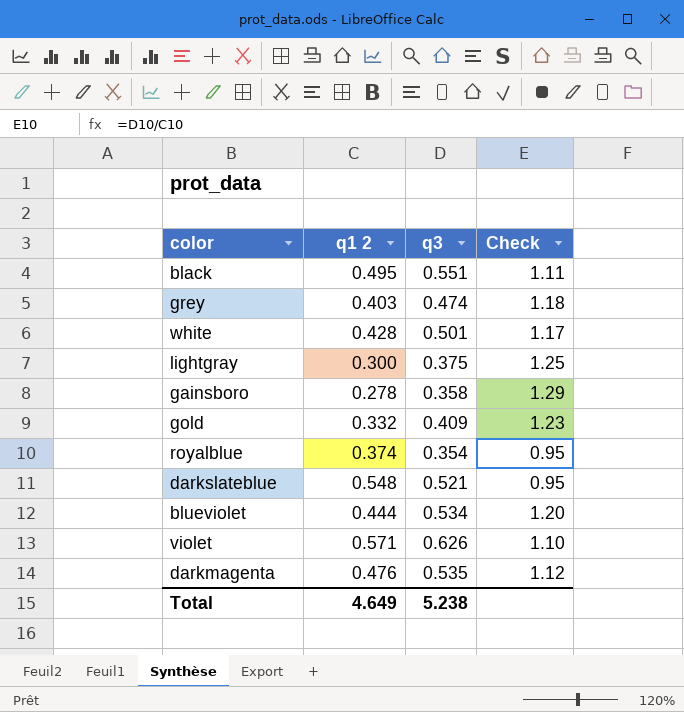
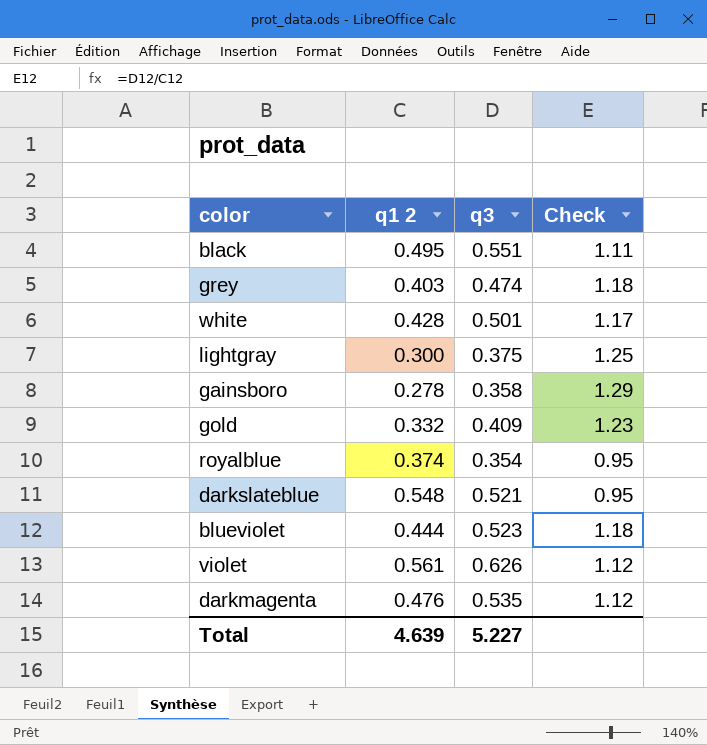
blueviolet | q3: 0.534 -> 0.523
blueviolet | Check: 1.20 -> 1.18
violet | q1 2: 0.571 -> 0.561
violet | Check: 1.10 -> 1.12
Total | q1 2: 4.649 -> 4.639
Total | q3: 5.238 -> 5.227

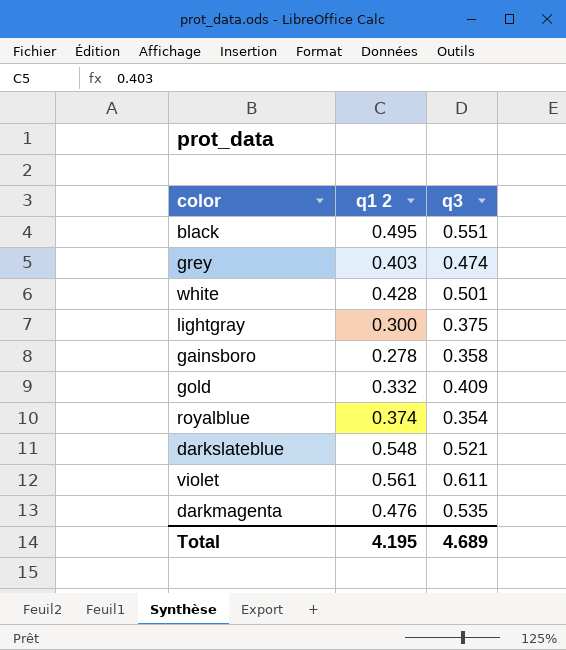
column Check | formula: [q3] / [q1 2] -> none
row blueviolet: 0.444 | 0.523 | 1.18 -> none
violet | q3: 0.626 -> 0.611
Total | q1 2: 4.639 -> 4.195
Total | q3: 5.227 -> 4.689

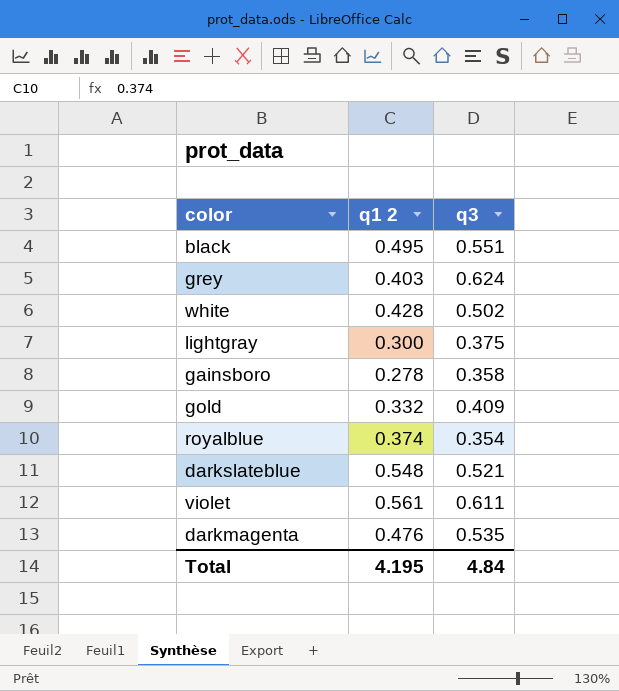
grey | q3: 0.474 -> 0.624
white | q3: 0.501 -> 0.502
Total | q3: 4.689 -> 4.84

